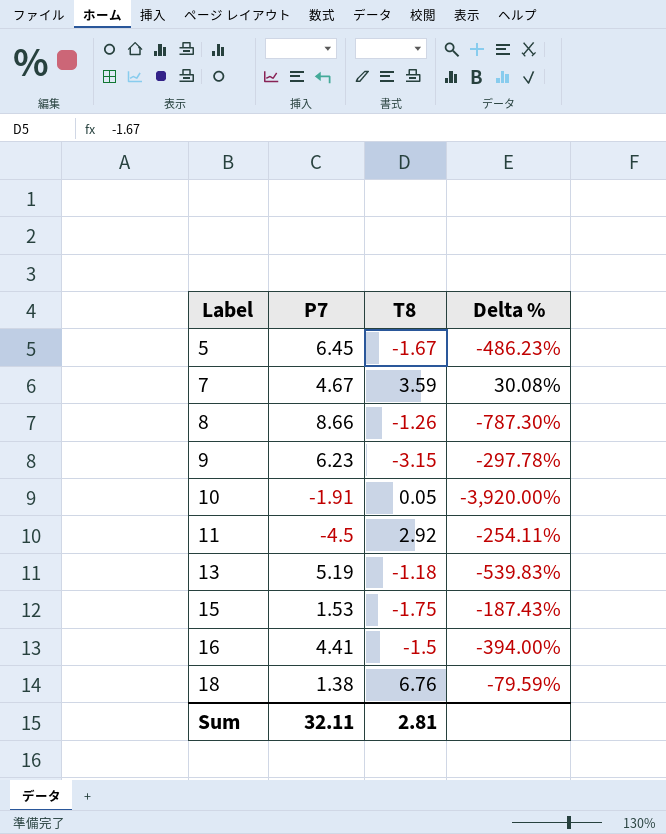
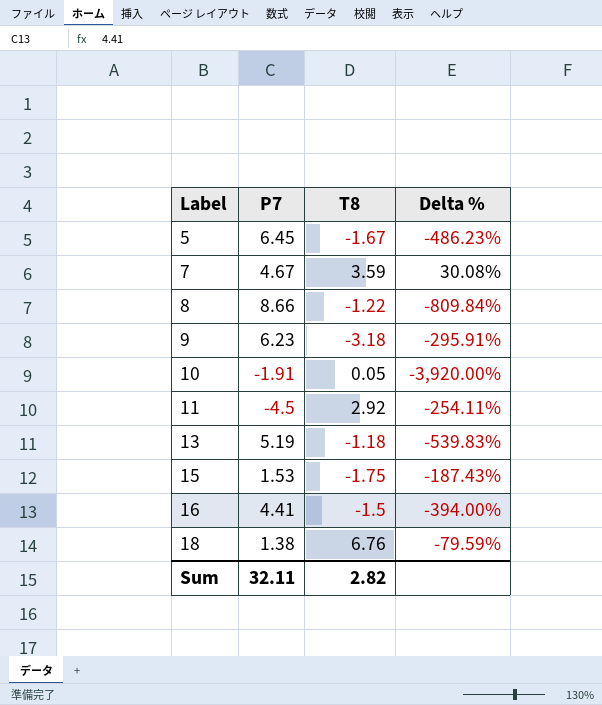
8 | T8: -1.26 -> -1.22
8 | Delta %: -787.30% -> -809.84%
9 | T8: -3.15 -> -3.18
9 | Delta %: -297.78% -> -295.91%
Sum | T8: 2.81 -> 2.82

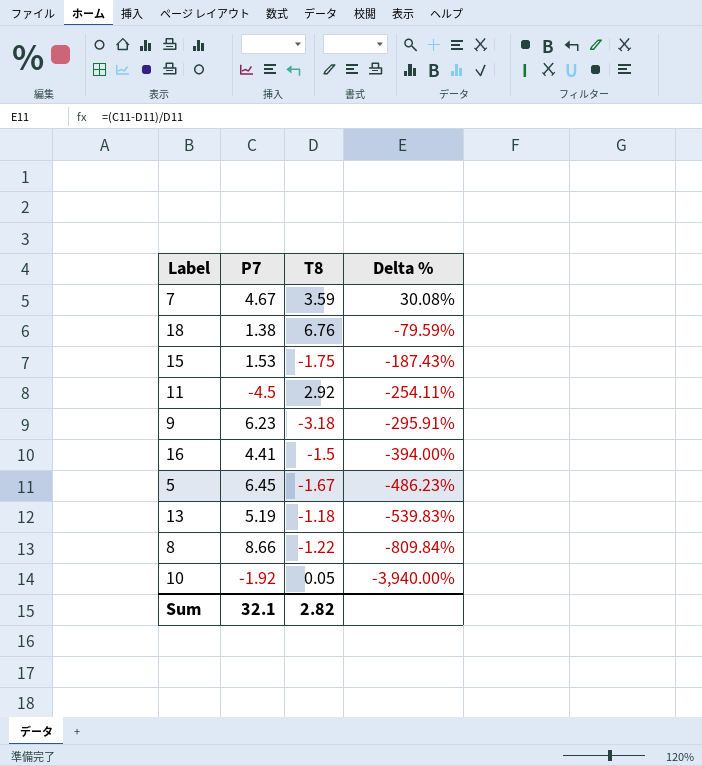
row order: Label ascending -> Delta % descending
10 | P7: -1.91 -> -1.92
10 | Delta %: -3,920.00% -> -3,940.00%
Sum | P7: 32.11 -> 32.1

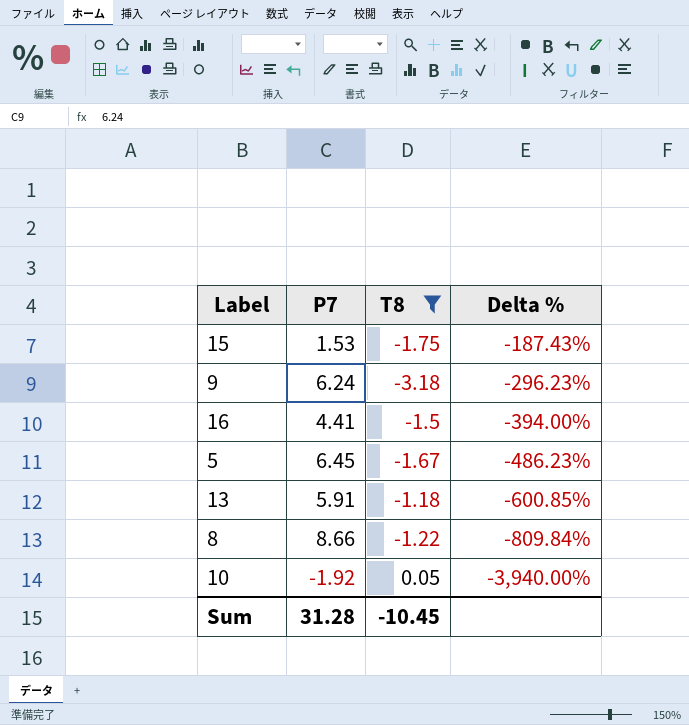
filter: none -> T8 <= 0.05
9 | P7: 6.23 -> 6.24
9 | Delta %: -295.91% -> -296.23%
13 | P7: 5.19 -> 5.91
13 | Delta %: -539.83% -> -600.85%
Sum | P7: 32.1 -> 31.28
Sum | T8: 2.82 -> -10.45

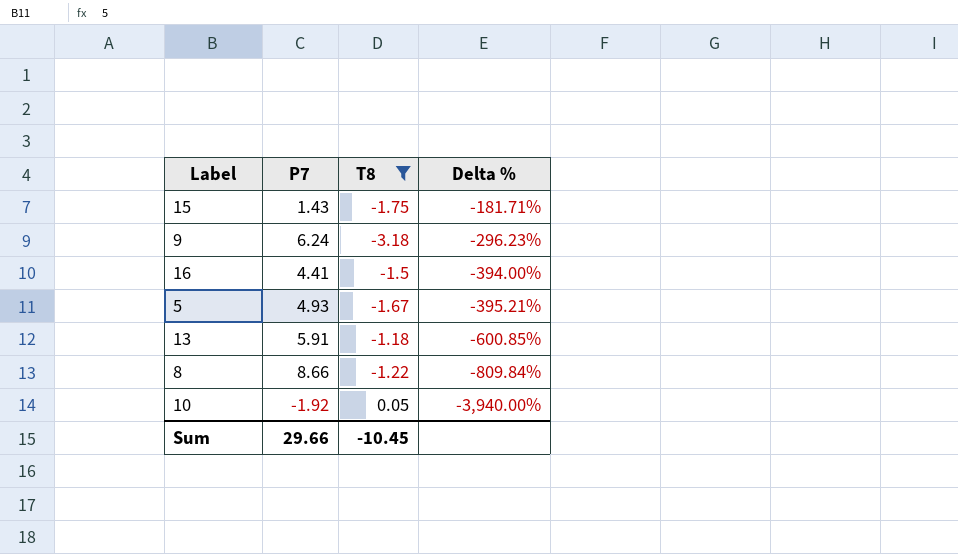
15 | P7: 1.53 -> 1.43
15 | Delta %: -187.43% -> -181.71%
5 | P7: 6.45 -> 4.93
5 | Delta %: -486.23% -> -395.21%
Sum | P7: 31.28 -> 29.66

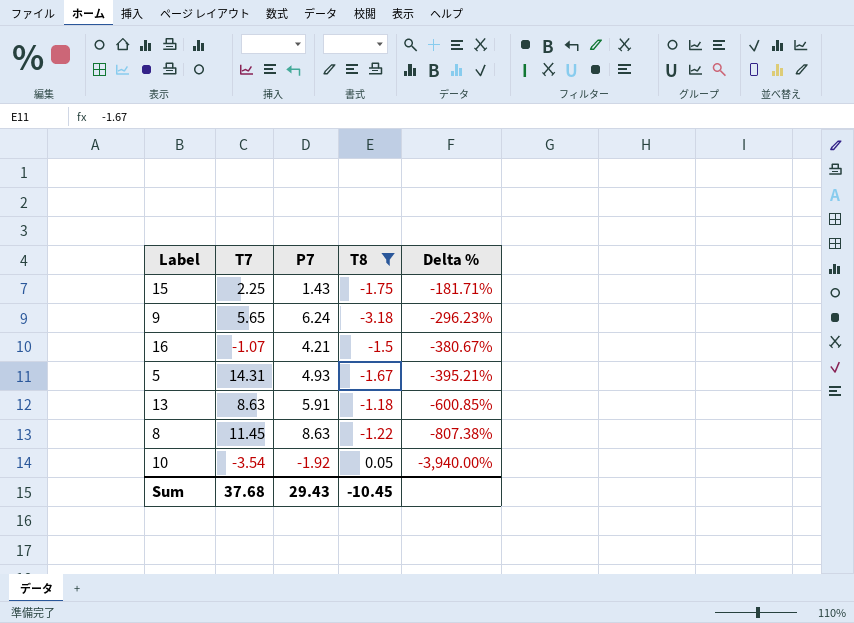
column T7 | position: none -> 2
16 | P7: 4.41 -> 4.21
16 | Delta %: -394.00% -> -380.67%
8 | P7: 8.66 -> 8.63
8 | Delta %: -809.84% -> -807.38%
Sum | P7: 29.66 -> 29.43

